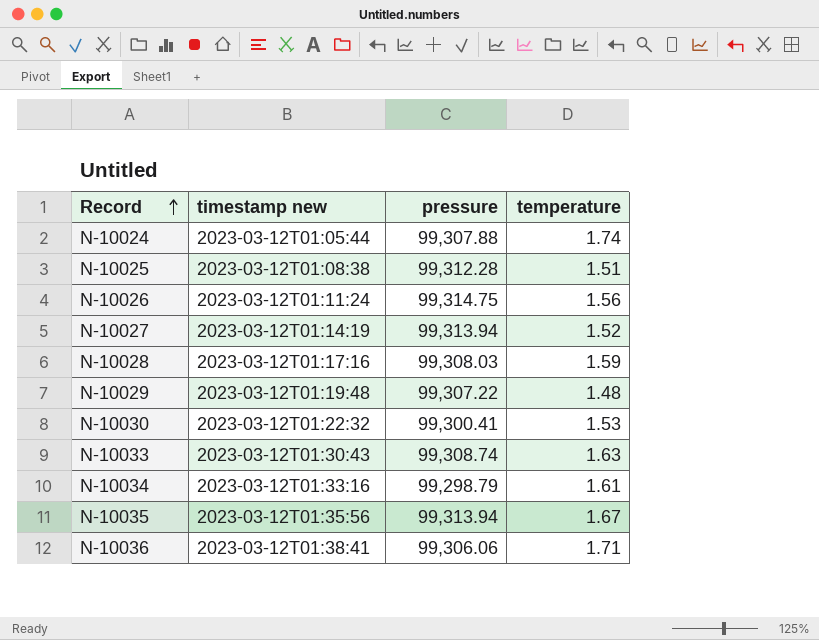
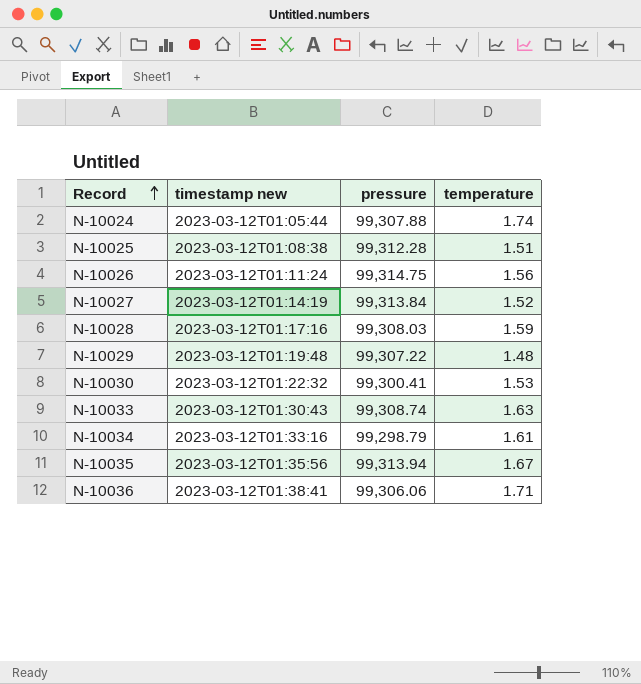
N-10027 | pressure: 99,313.94 -> 99,313.84

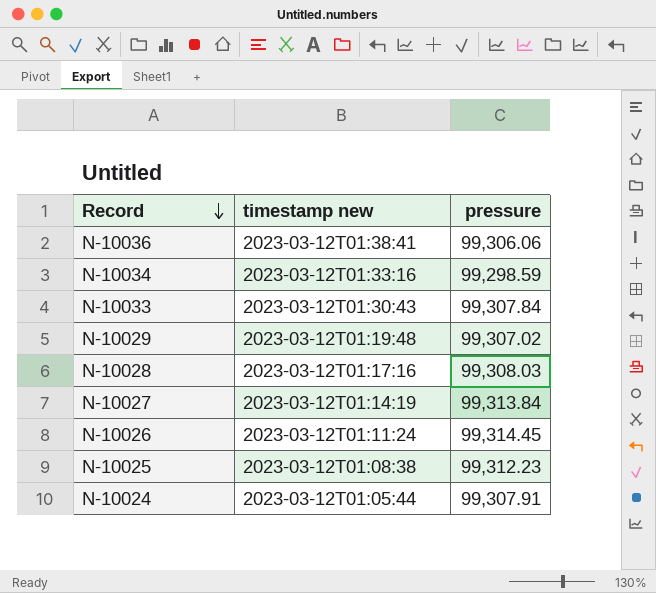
row order: Record ascending -> Record descending
column temperature | position: 4 -> none
row N-10030: 2023-03-12T01:22:32 | 99,300.41 | 1.53 -> none
row N-10035: 2023-03-12T01:35:56 | 99,313.94 | 1.67 -> none
N-10034 | pressure: 99,298.79 -> 99,298.59
N-10033 | pressure: 99,308.74 -> 99,307.84
N-10029 | pressure: 99,307.22 -> 99,307.02
N-10026 | pressure: 99,314.75 -> 99,314.45
N-10025 | pressure: 99,312.28 -> 99,312.23
N-10024 | pressure: 99,307.88 -> 99,307.91

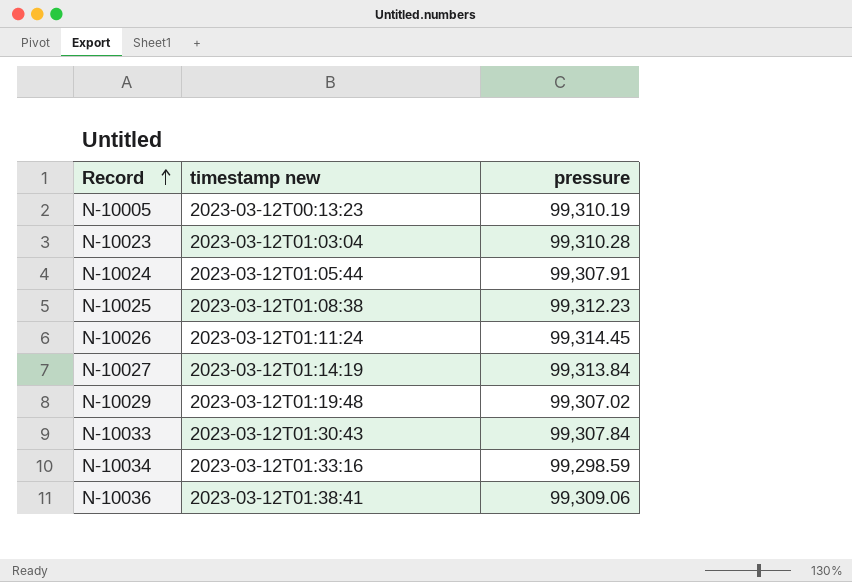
row order: Record descending -> Record ascending
row N-10028: 2023-03-12T01:17:16 | 99,308.03 -> none
row N-10005: none -> 2023-03-12T00:13:23 | 99,310.19
row N-10023: none -> 2023-03-12T01:03:04 | 99,310.28
N-10036 | pressure: 99,306.06 -> 99,309.06

